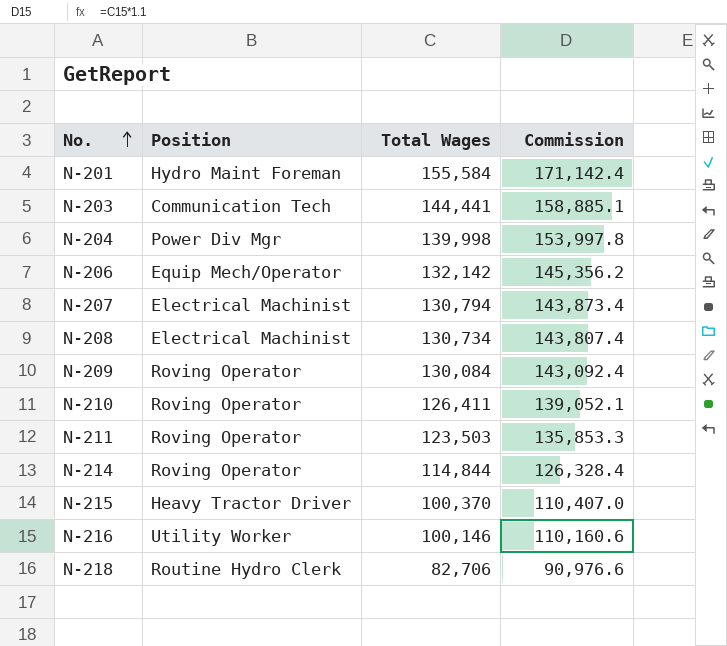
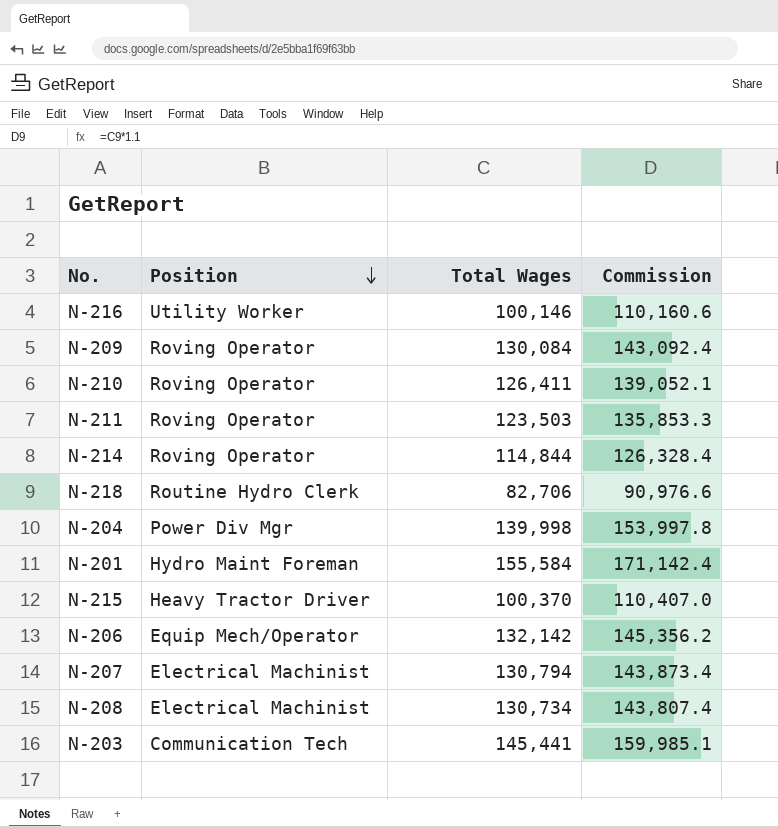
row order: No. ascending -> Position descending
N-203 | Total Wages: 144,441 -> 145,441
N-203 | Commission: 158,885.1 -> 159,985.1

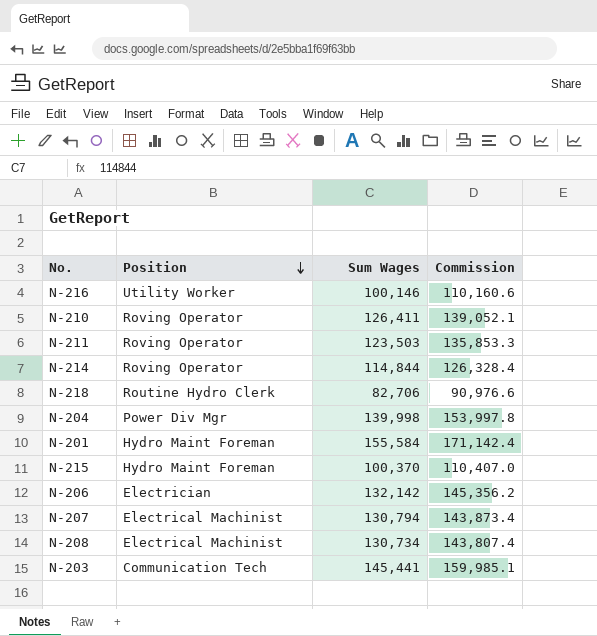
column name: Total Wages -> Sum Wages
row N-209: Roving Operator | 130,084 | 143,092.4 -> none
N-215 | Position: Heavy Tractor Driver -> Hydro Maint Foreman
N-206 | Position: Equip Mech/Operator -> Electrician

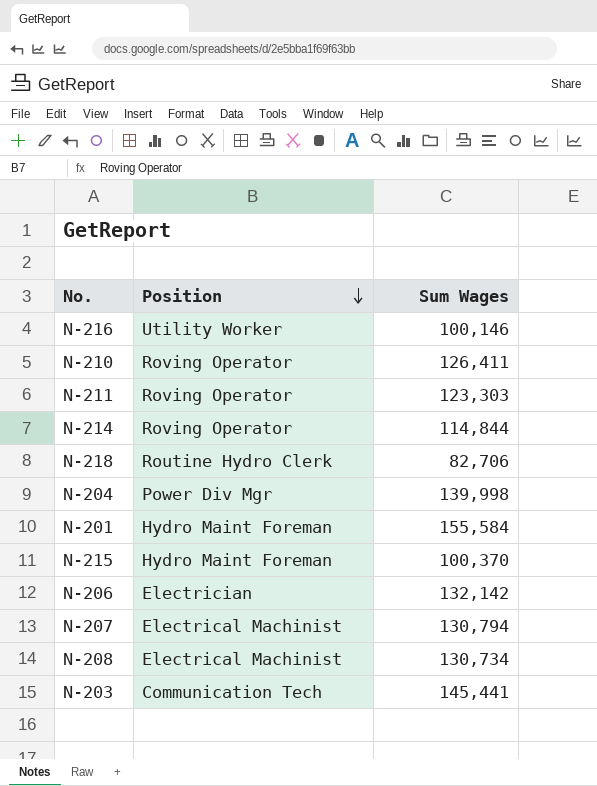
column Commission | formula: [Sum Wages] * 1.1 -> none
N-211 | Sum Wages: 123,503 -> 123,303

